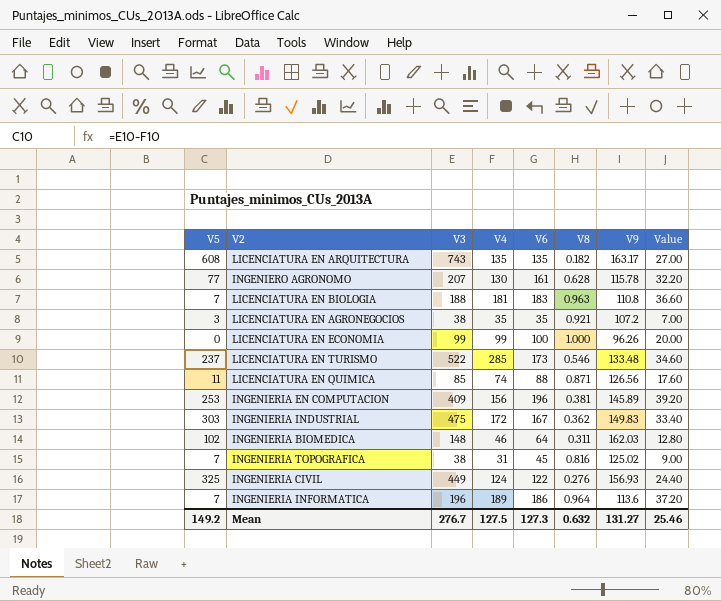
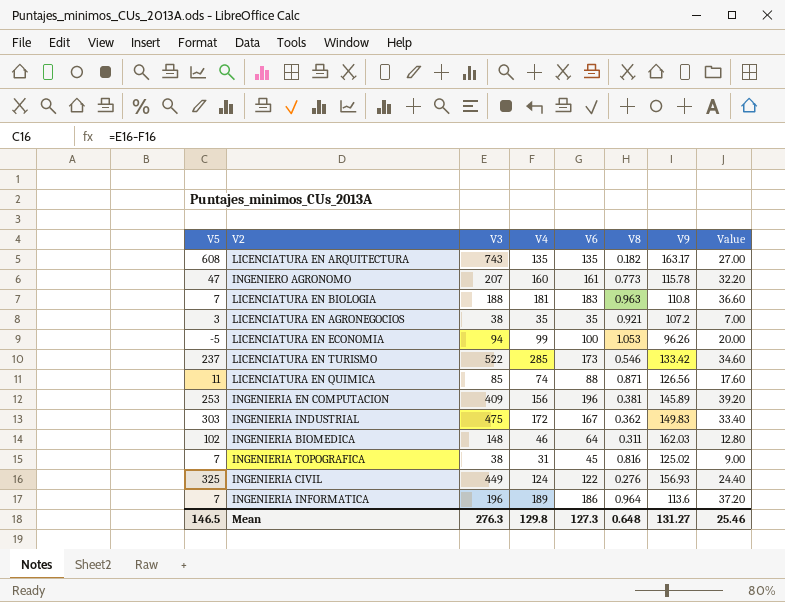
INGENIERO AGRONOMO | V5: 77 -> 47
INGENIERO AGRONOMO | V4: 130 -> 160
INGENIERO AGRONOMO | V8: 0.628 -> 0.773
LICENCIATURA EN ECONOMIA | V5: 0 -> -5
LICENCIATURA EN ECONOMIA | V3: 99 -> 94
LICENCIATURA EN ECONOMIA | V8: 1.000 -> 1.053
LICENCIATURA EN TURISMO | V9: 133.48 -> 133.42
Mean | V5: 149.2 -> 146.5
Mean | V3: 276.7 -> 276.3
Mean | V4: 127.5 -> 129.8
Mean | V8: 0.632 -> 0.648

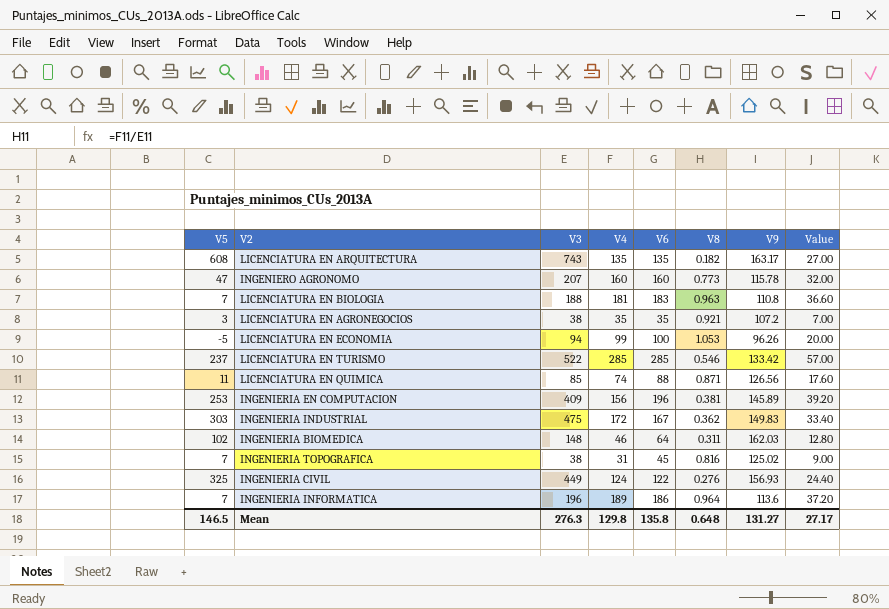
INGENIERO AGRONOMO | V6: 161 -> 160
INGENIERO AGRONOMO | Value: 32.20 -> 32.00
LICENCIATURA EN TURISMO | V6: 173 -> 285
LICENCIATURA EN TURISMO | Value: 34.60 -> 57.00
Mean | V6: 127.3 -> 135.8
Mean | Value: 25.46 -> 27.17

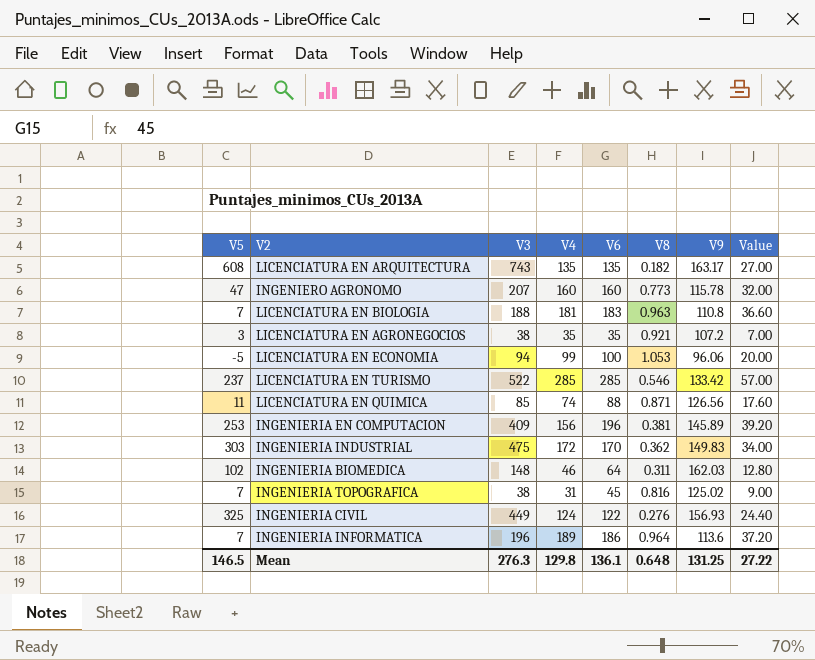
LICENCIATURA EN ECONOMIA | V9: 96.26 -> 96.06
INGENIERIA INDUSTRIAL | V6: 167 -> 170
INGENIERIA INDUSTRIAL | Value: 33.40 -> 34.00
Mean | V6: 135.8 -> 136.1
Mean | V9: 131.27 -> 131.25
Mean | Value: 27.17 -> 27.22

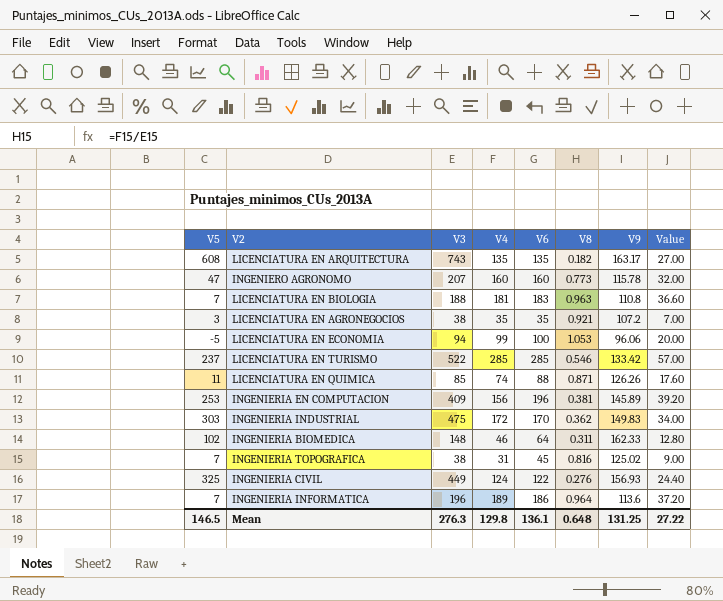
LICENCIATURA EN QUIMICA | V9: 126.56 -> 126.26
INGENIERIA BIOMEDICA | V9: 162.03 -> 162.33

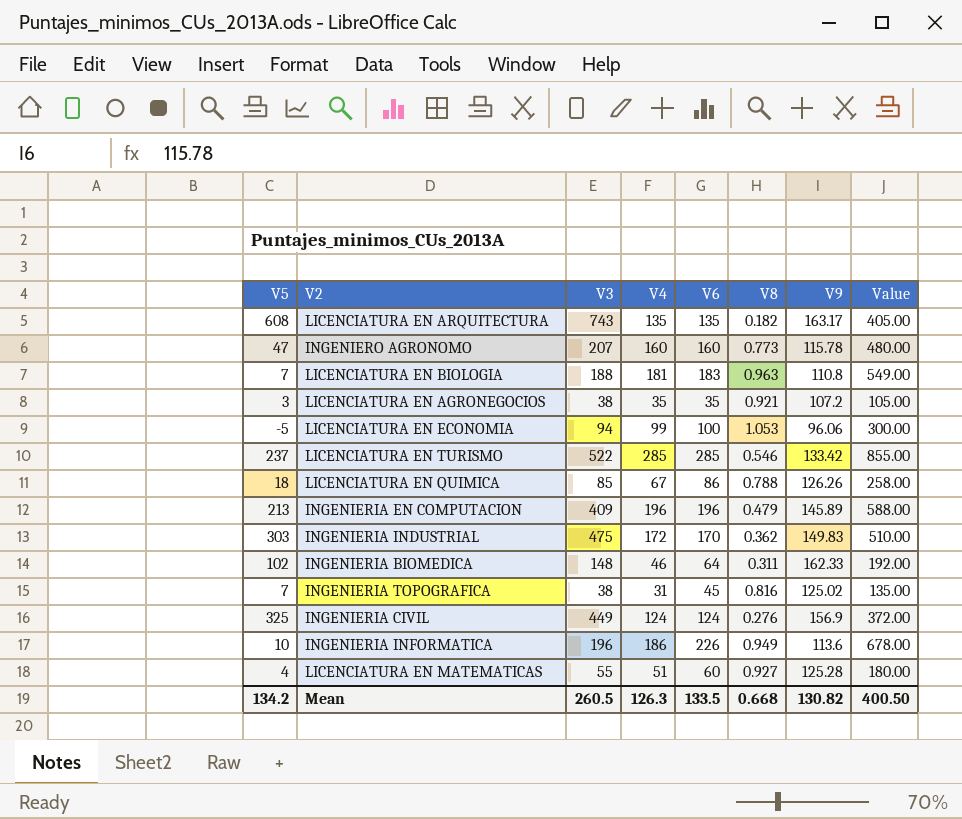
column Value | formula: [V6] * 0.2 -> [V6] * 3
LICENCIATURA EN QUIMICA | V5: 11 -> 18
LICENCIATURA EN QUIMICA | V4: 74 -> 67
LICENCIATURA EN QUIMICA | V6: 88 -> 86
LICENCIATURA EN QUIMICA | V8: 0.871 -> 0.788
INGENIERIA EN COMPUTACION | V5: 253 -> 213
INGENIERIA EN COMPUTACION | V4: 156 -> 196
INGENIERIA EN COMPUTACION | V8: 0.381 -> 0.479
INGENIERIA CIVIL | V6: 122 -> 124
INGENIERIA CIVIL | V9: 156.93 -> 156.9
INGENIERIA INFORMATICA | V5: 7 -> 10
INGENIERIA INFORMATICA | V4: 189 -> 186
INGENIERIA INFORMATICA | V6: 186 -> 226
INGENIERIA INFORMATICA | V8: 0.964 -> 0.949
row LICENCIATURA EN MATEMATICAS: none -> 4 | 55 | 51 | 60 | 0.927 | 125.28 | 180.00
Mean | V5: 146.5 -> 134.2
Mean | V3: 276.3 -> 260.5
Mean | V4: 129.8 -> 126.3
Mean | V6: 136.1 -> 133.5
Mean | V8: 0.648 -> 0.668
Mean | V9: 131.25 -> 130.82
Mean | Value: 27.22 -> 400.50

